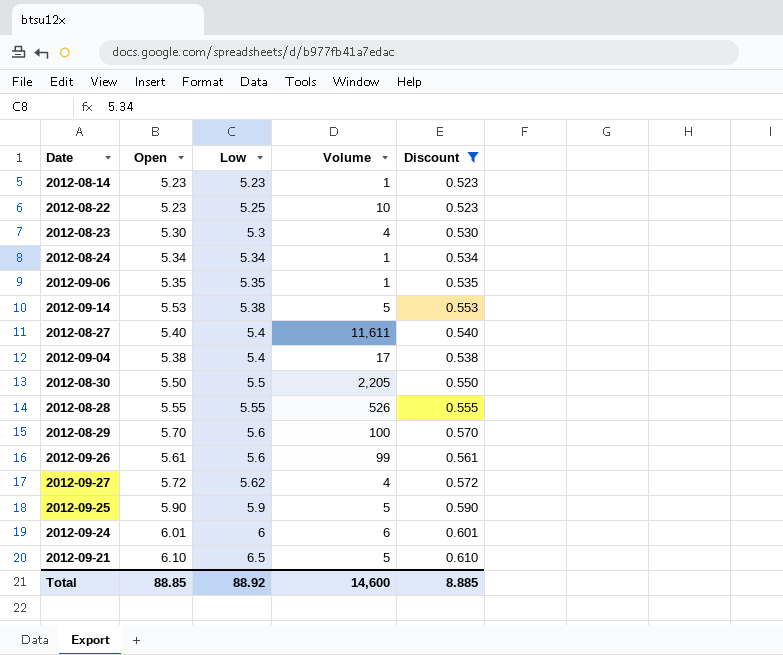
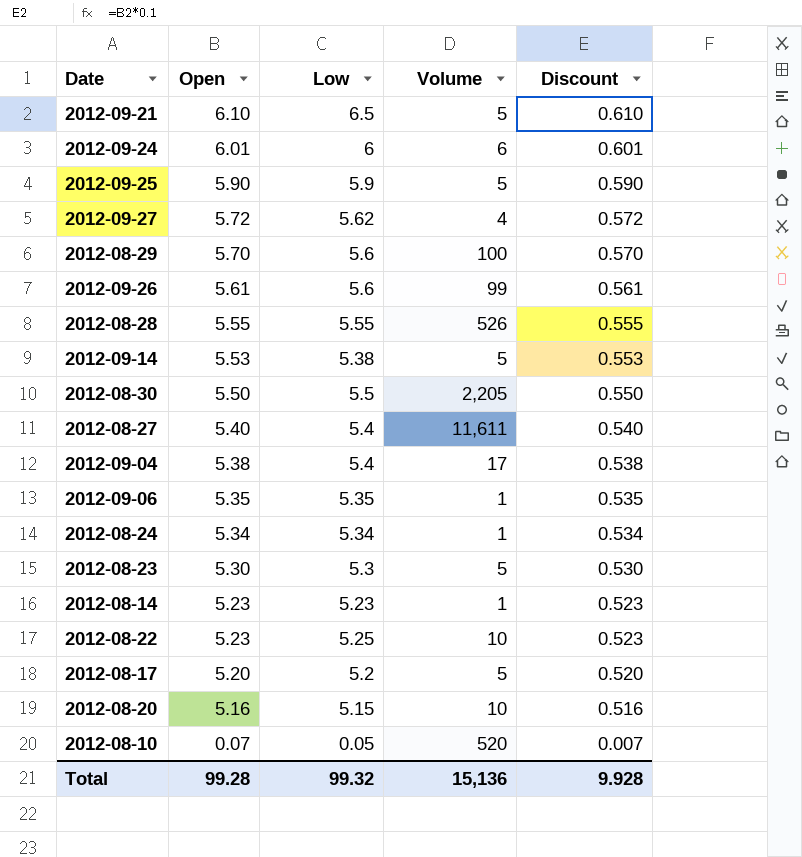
filter: Discount >= 0.523 -> none
row order: Low ascending -> Open descending
2012-08-23 | Volume: 4 -> 5
Total | Open: 88.85 -> 99.28
Total | Low: 88.92 -> 99.32
Total | Volume: 14,600 -> 15,136
Total | Discount: 8.885 -> 9.928

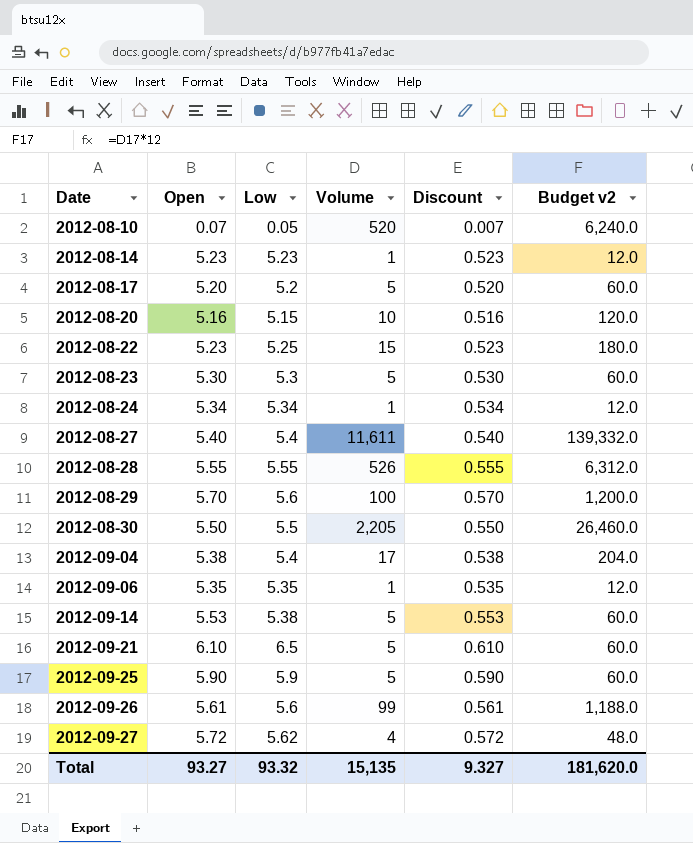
row order: Open descending -> Date ascending
column Budget v2 | formula: none -> [Volume] * 12
row 2012-09-24: 6.01 | 6 | 6 | 0.601 -> none
2012-08-22 | Volume: 10 -> 15
Total | Open: 99.28 -> 93.27
Total | Low: 99.32 -> 93.32
Total | Volume: 15,136 -> 15,135
Total | Discount: 9.928 -> 9.327

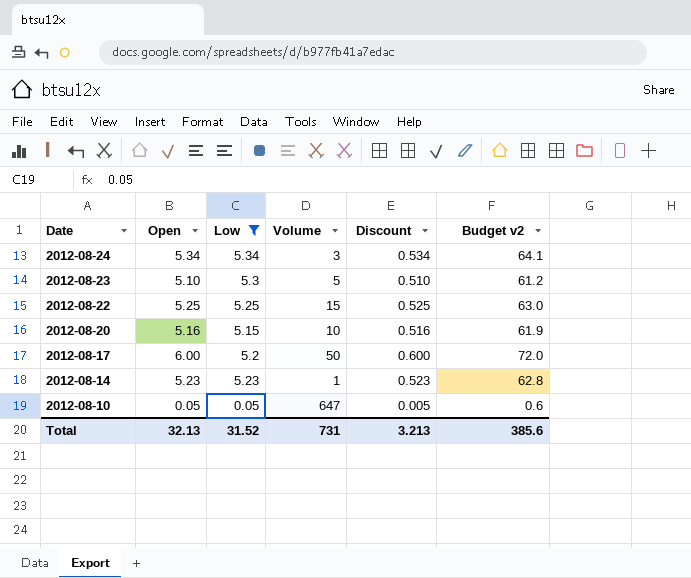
filter: none -> Low <= 5.34
row order: Date ascending -> Date descending
column Budget v2 | formula: [Volume] * 12 -> [Open] * 12
2012-08-24 | Volume: 1 -> 3
2012-08-23 | Open: 5.30 -> 5.10
2012-08-23 | Discount: 0.530 -> 0.510
2012-08-22 | Open: 5.23 -> 5.25
2012-08-22 | Discount: 0.523 -> 0.525
2012-08-17 | Open: 5.20 -> 6.00
2012-08-17 | Volume: 5 -> 50
2012-08-17 | Discount: 0.520 -> 0.600
2012-08-10 | Open: 0.07 -> 0.05
2012-08-10 | Volume: 520 -> 647
2012-08-10 | Discount: 0.007 -> 0.005
Total | Open: 93.27 -> 32.13
Total | Low: 93.32 -> 31.52
Total | Volume: 15,135 -> 731
Total | Discount: 9.327 -> 3.213
Total | Budget v2: 181,620.0 -> 385.6

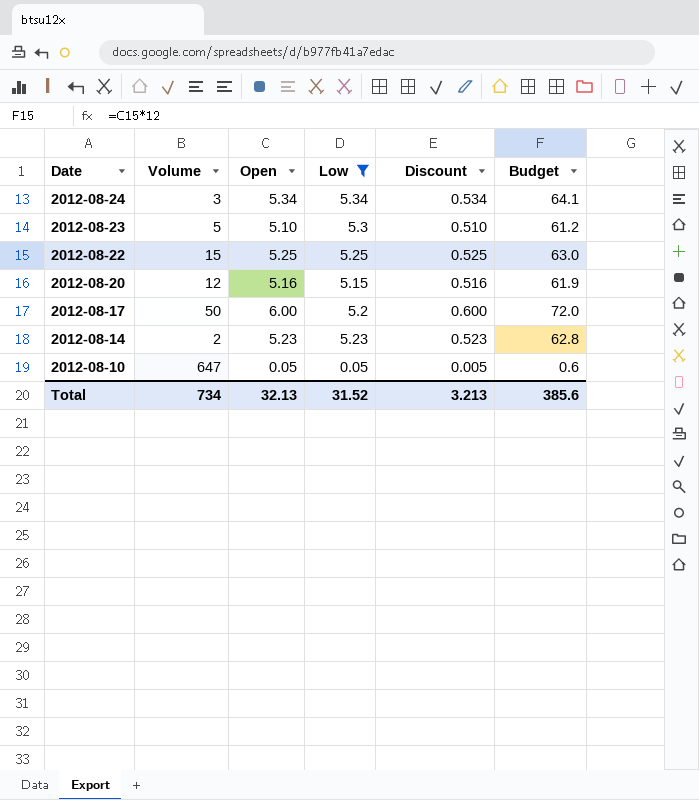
column Volume | position: 4 -> 2
column name: Budget v2 -> Budget
2012-08-20 | Volume: 10 -> 12
2012-08-14 | Volume: 1 -> 2
Total | Volume: 731 -> 734

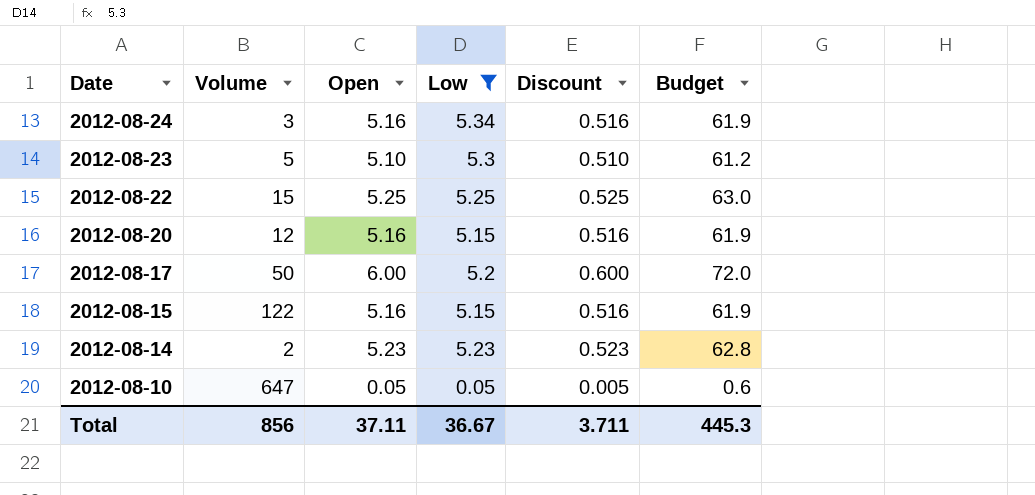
2012-08-24 | Open: 5.34 -> 5.16
2012-08-24 | Discount: 0.534 -> 0.516
2012-08-24 | Budget: 64.1 -> 61.9
row 2012-08-15: none -> 122 | 5.16 | 5.15 | 0.516 | 61.9
Total | Volume: 734 -> 856
Total | Open: 32.13 -> 37.11
Total | Low: 31.52 -> 36.67
Total | Discount: 3.213 -> 3.711
Total | Budget: 385.6 -> 445.3

